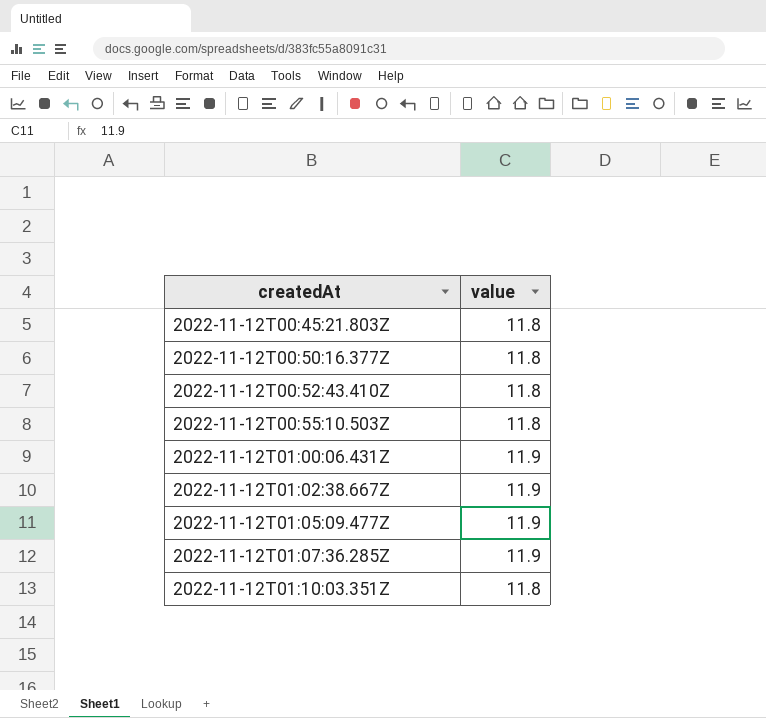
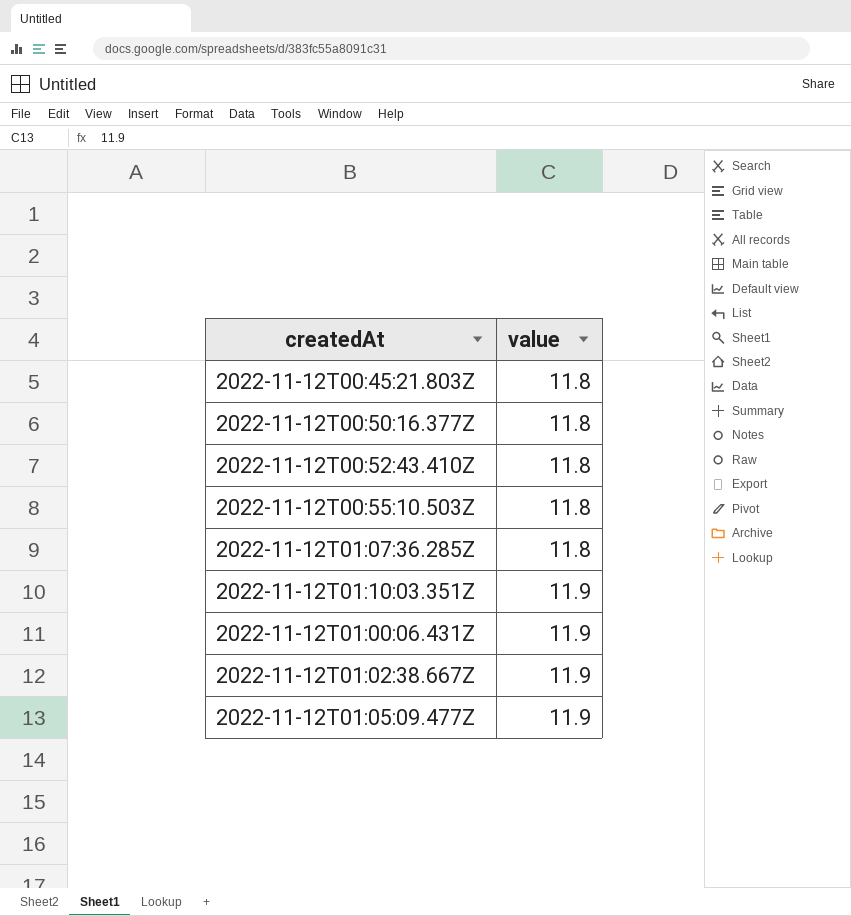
row order: createdAt ascending -> value ascending
2022-11-12T01:07:36.285Z | value: 11.9 -> 11.8
2022-11-12T01:10:03.351Z | value: 11.8 -> 11.9

